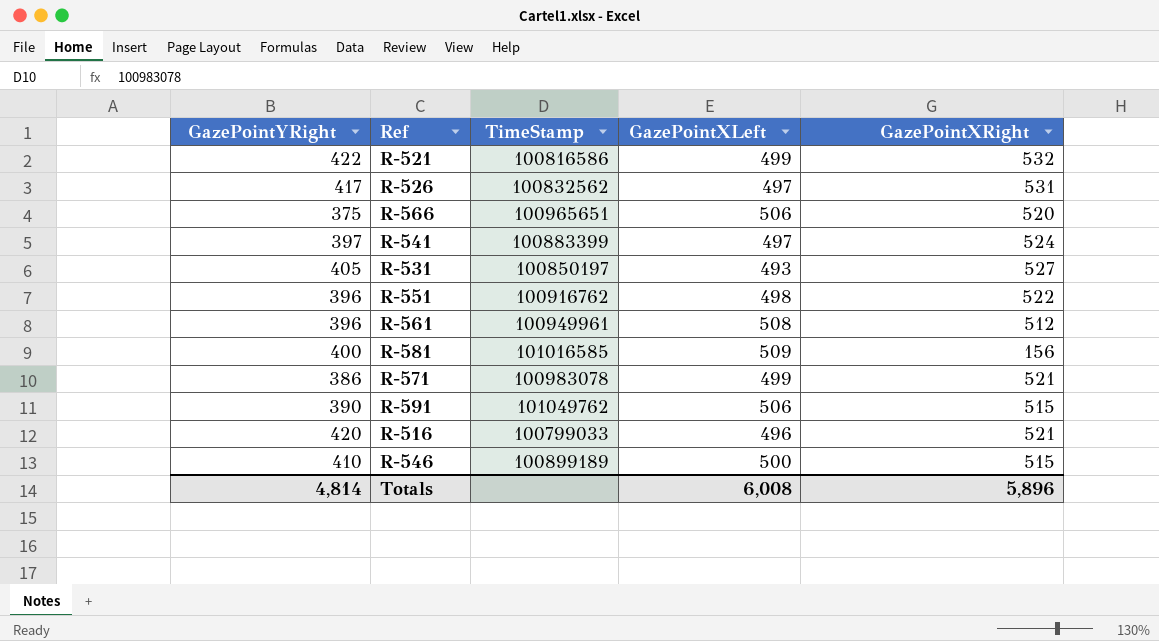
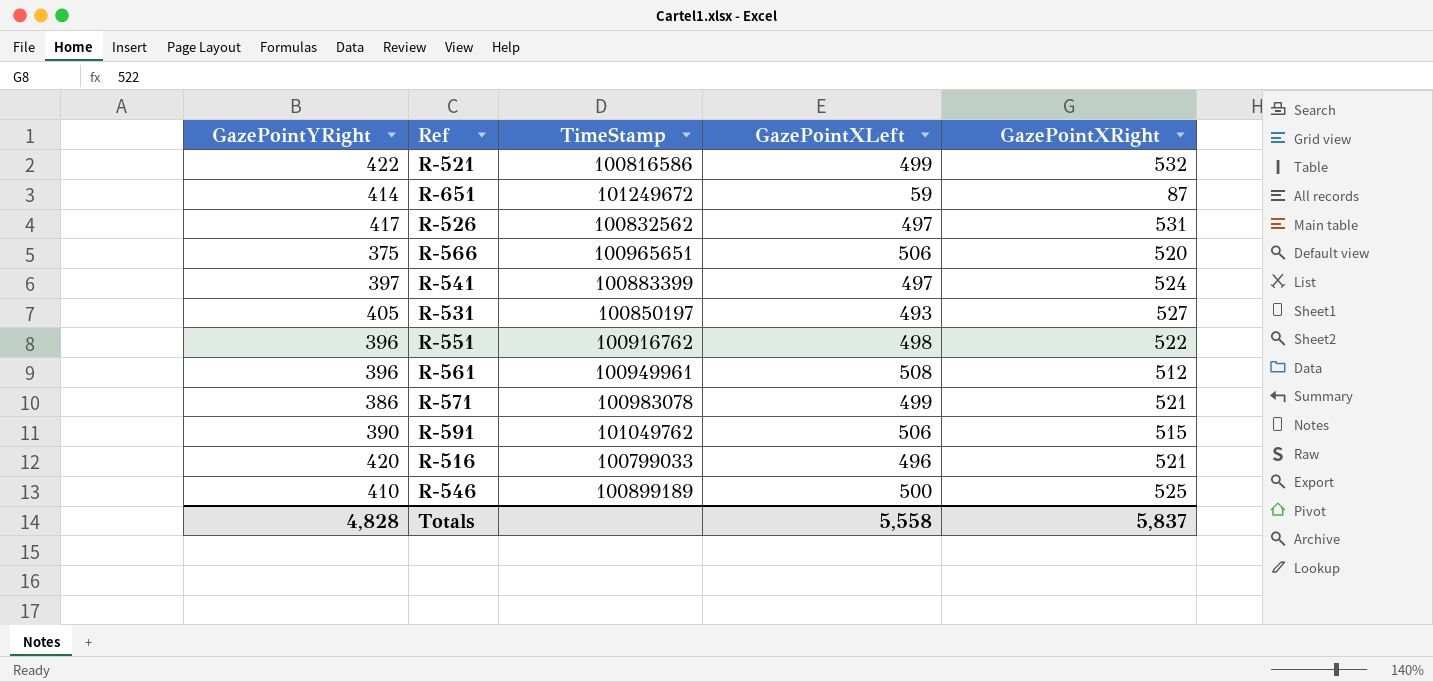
row R-581: 400 | 101016585 | 509 | 156 -> none
row R-651: none -> 414 | 101249672 | 59 | 87
R-546 | GazePointXRight: 515 -> 525
Totals | GazePointYRight: 4,814 -> 4,828
Totals | GazePointXLeft: 6,008 -> 5,558
Totals | GazePointXRight: 5,896 -> 5,837

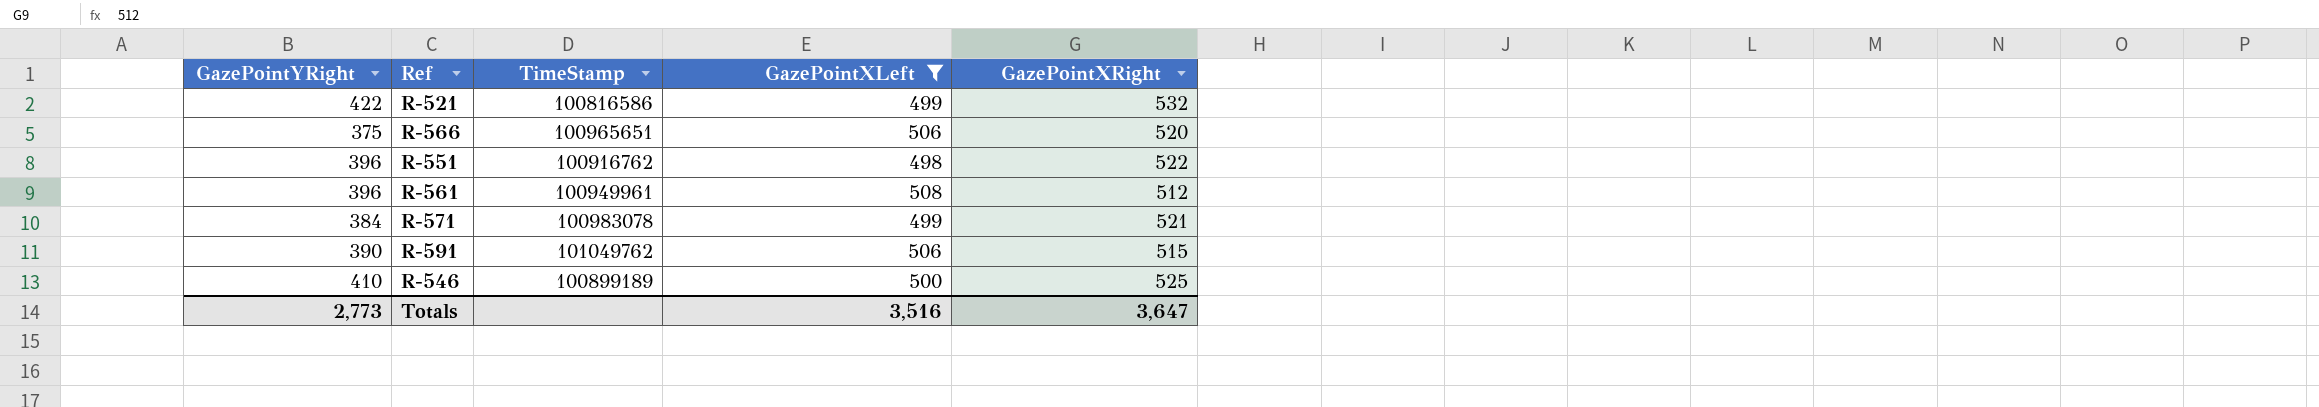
filter: none -> GazePointXLeft >= 498
R-571 | GazePointYRight: 386 -> 384
Totals | GazePointYRight: 4,828 -> 2,773
Totals | GazePointXLeft: 5,558 -> 3,516
Totals | GazePointXRight: 5,837 -> 3,647

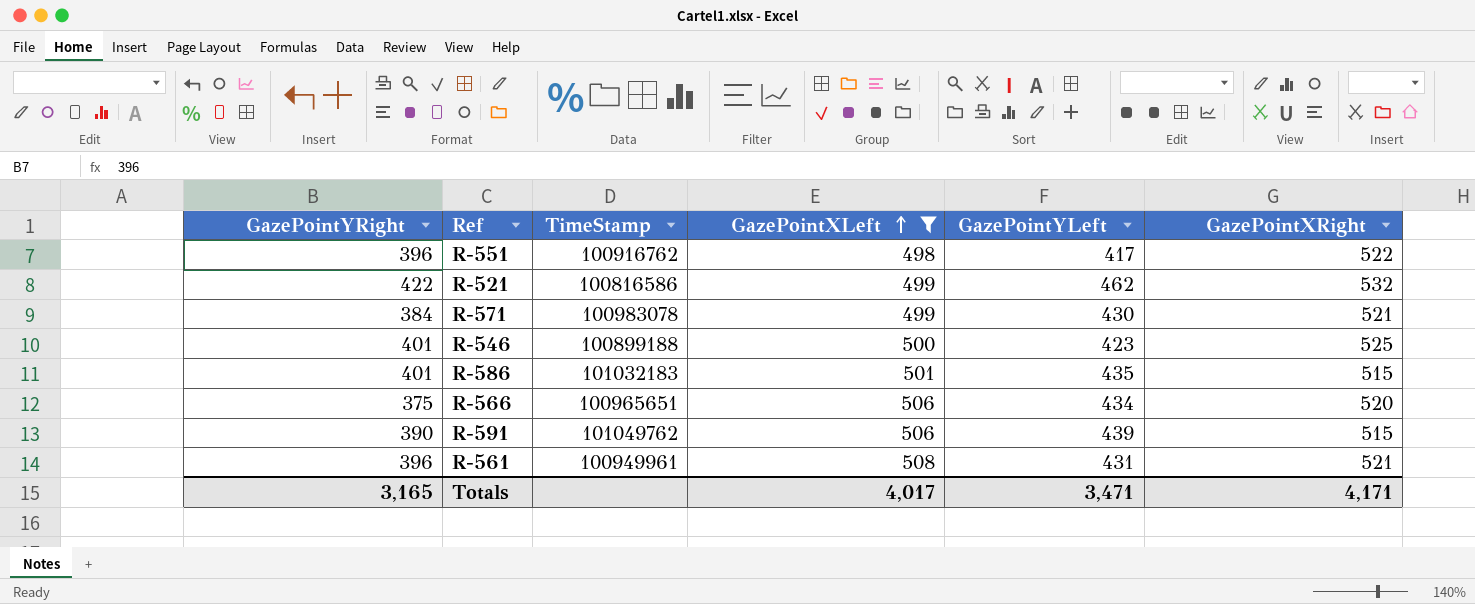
row order: none -> GazePointXLeft ascending
column GazePointYLeft | position: none -> 5
R-546 | GazePointYRight: 410 -> 401
R-546 | TimeStamp: 100899189 -> 100899188
row R-586: none -> 401 | 101032183 | 501 | 435 | 515
R-561 | GazePointXRight: 512 -> 521
Totals | GazePointYRight: 2,773 -> 3,165
Totals | GazePointXLeft: 3,516 -> 4,017
Totals | GazePointXRight: 3,647 -> 4,171

